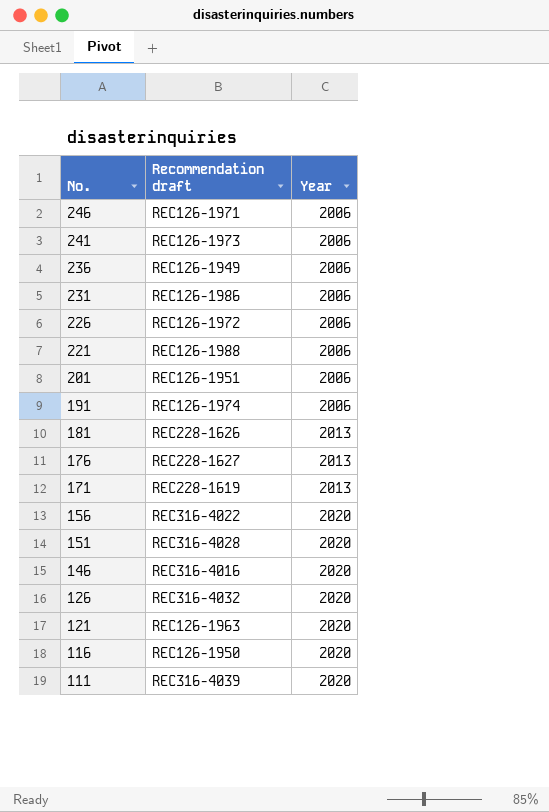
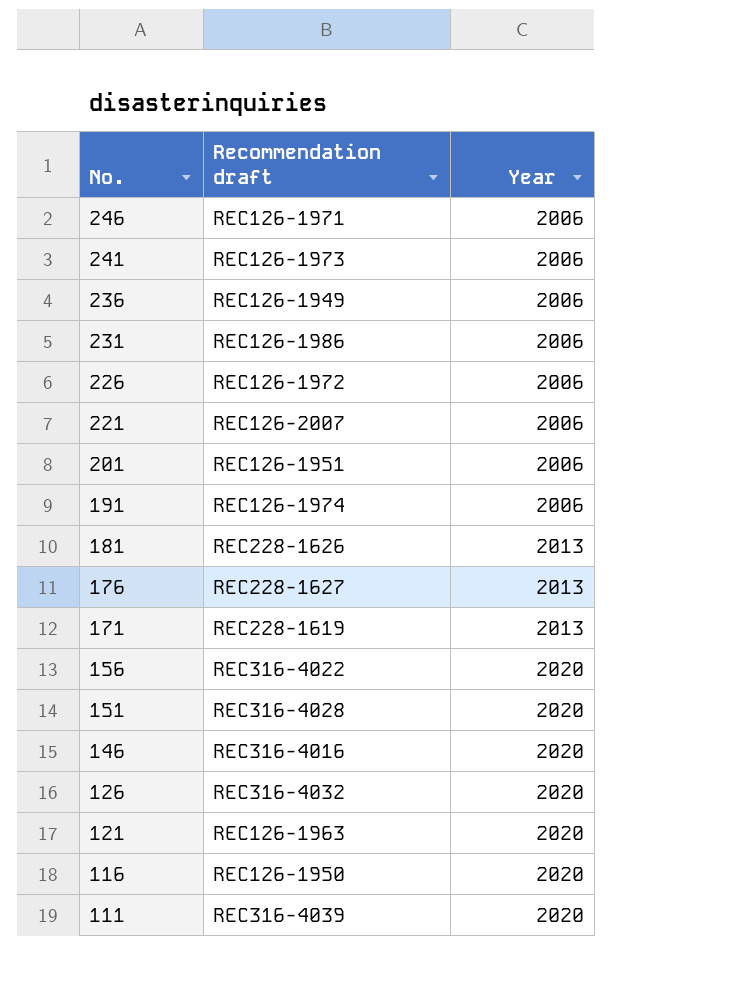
221 | Recommendation draft: REC126-1988 -> REC126-2007

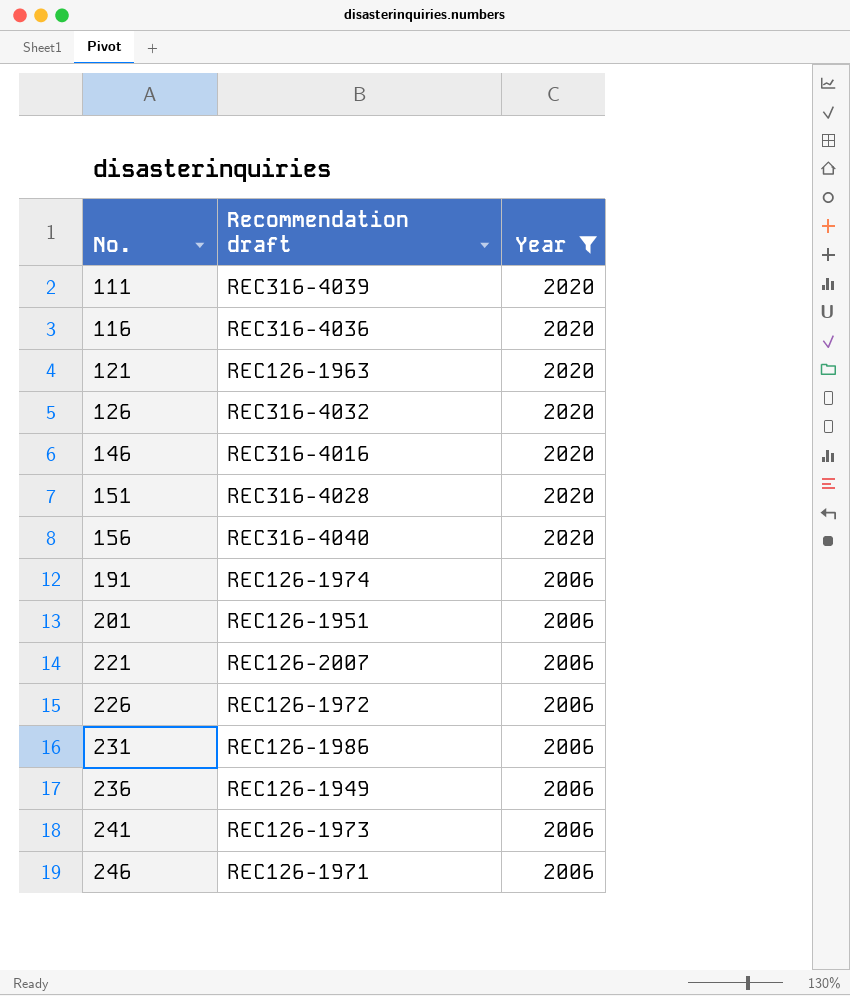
filter: none -> Year != 2013
row order: No. descending -> No. ascending
116 | Recommendation draft: REC126-1950 -> REC316-4036
156 | Recommendation draft: REC316-4022 -> REC316-4040

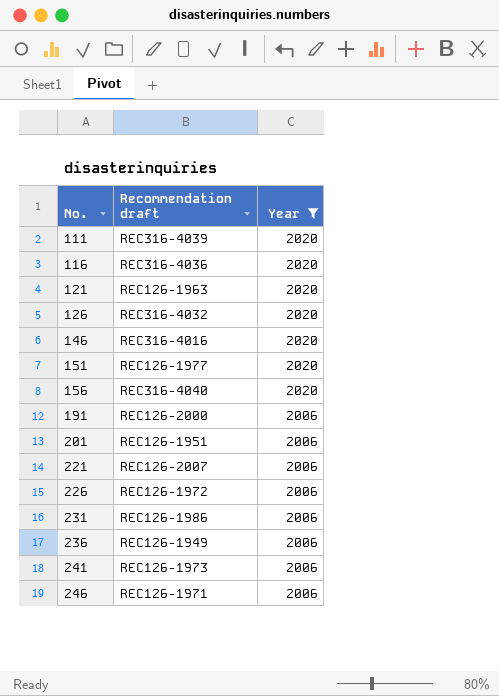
151 | Recommendation draft: REC316-4028 -> REC126-1977
191 | Recommendation draft: REC126-1974 -> REC126-2000

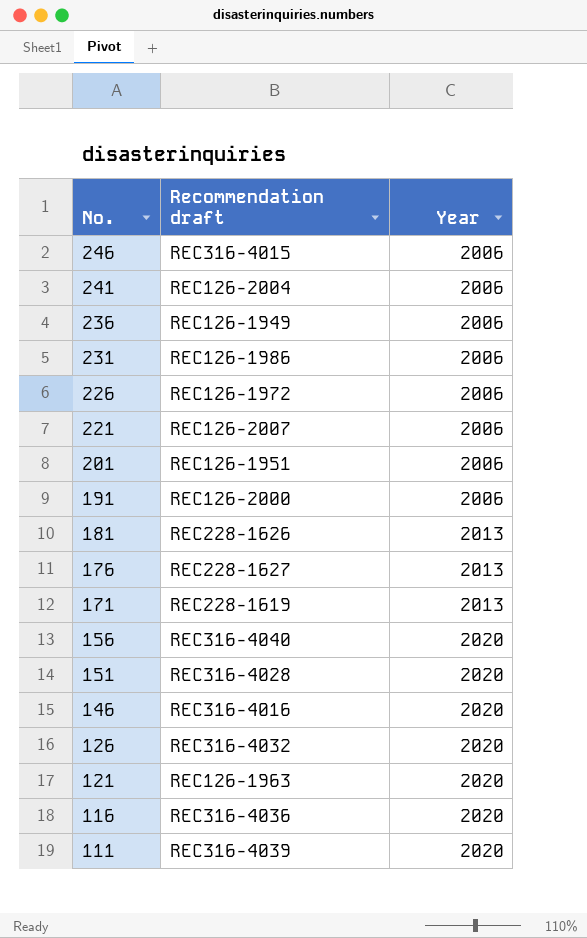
filter: Year != 2013 -> none
row order: No. ascending -> No. descending
246 | Recommendation draft: REC126-1971 -> REC316-4015
241 | Recommendation draft: REC126-1973 -> REC126-2004
151 | Recommendation draft: REC126-1977 -> REC316-4028

